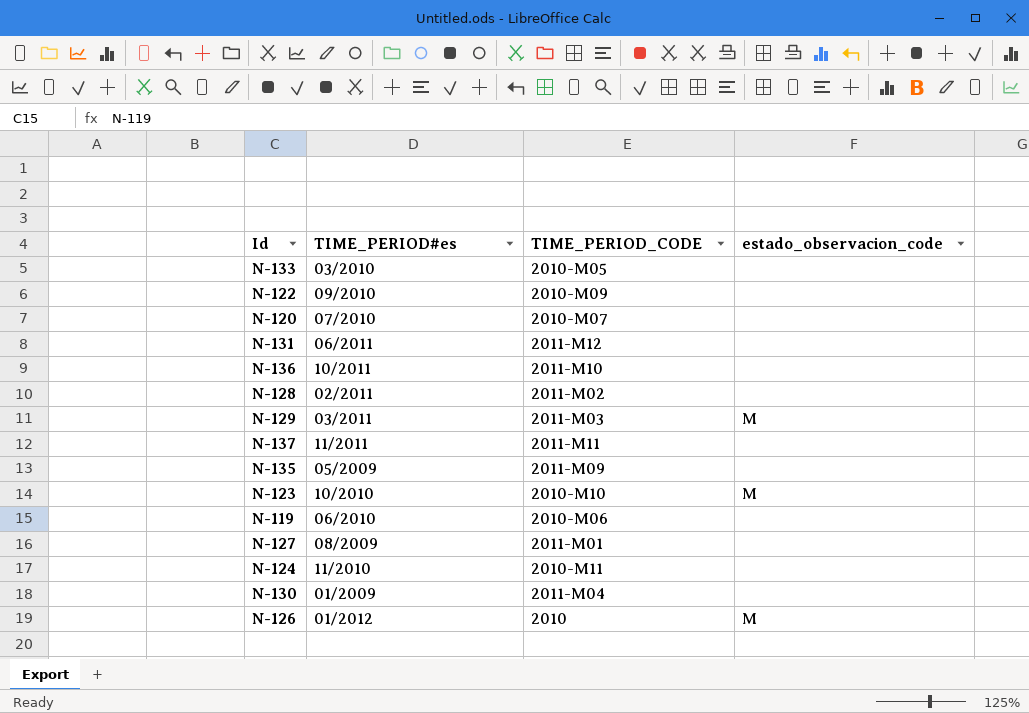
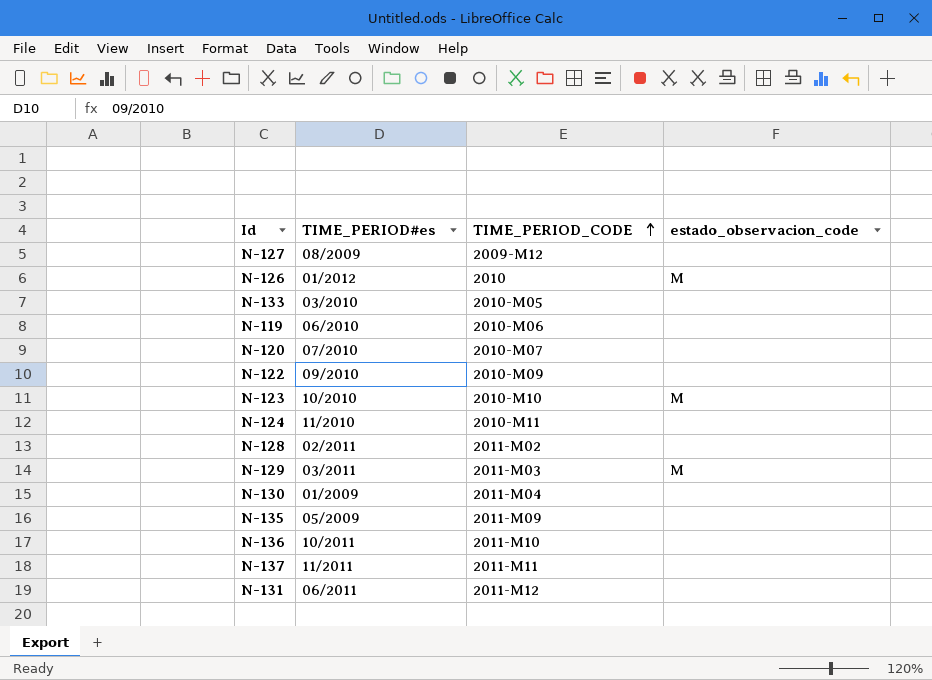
row order: none -> TIME_PERIOD_CODE ascending
N-127 | TIME_PERIOD_CODE: 2011-M01 -> 2009-M12

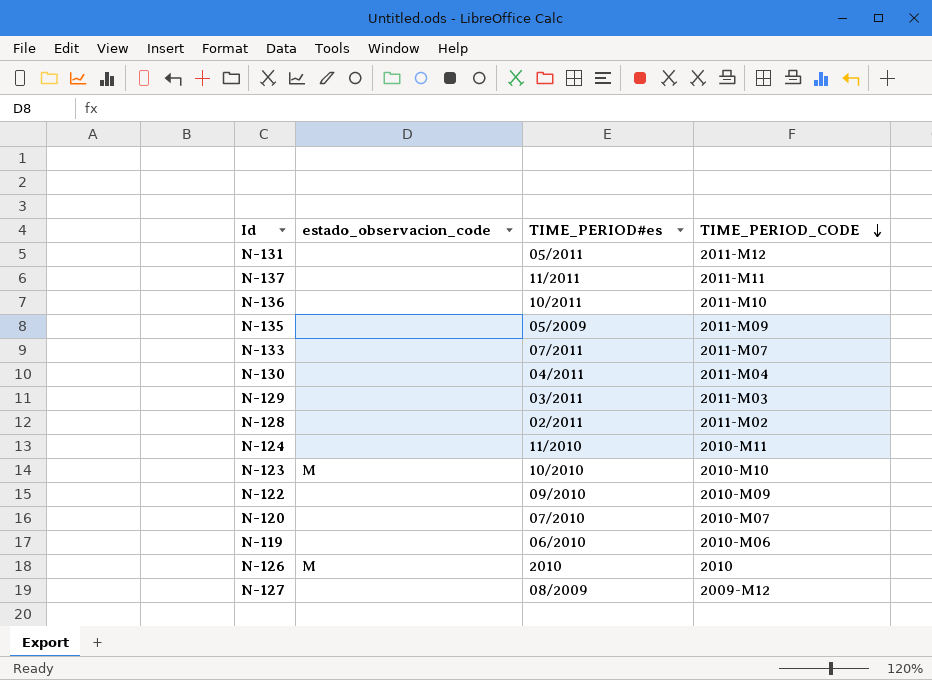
row order: TIME_PERIOD_CODE ascending -> TIME_PERIOD_CODE descending
column estado_observacion_code | position: 4 -> 2
N-131 | TIME_PERIOD#es: 06/2011 -> 05/2011
N-133 | TIME_PERIOD#es: 03/2010 -> 07/2011
N-133 | TIME_PERIOD_CODE: 2010-M05 -> 2011-M07
N-130 | TIME_PERIOD#es: 01/2009 -> 04/2011
N-129 | estado_observacion_code: M -> none
N-126 | TIME_PERIOD#es: 01/2012 -> 2010

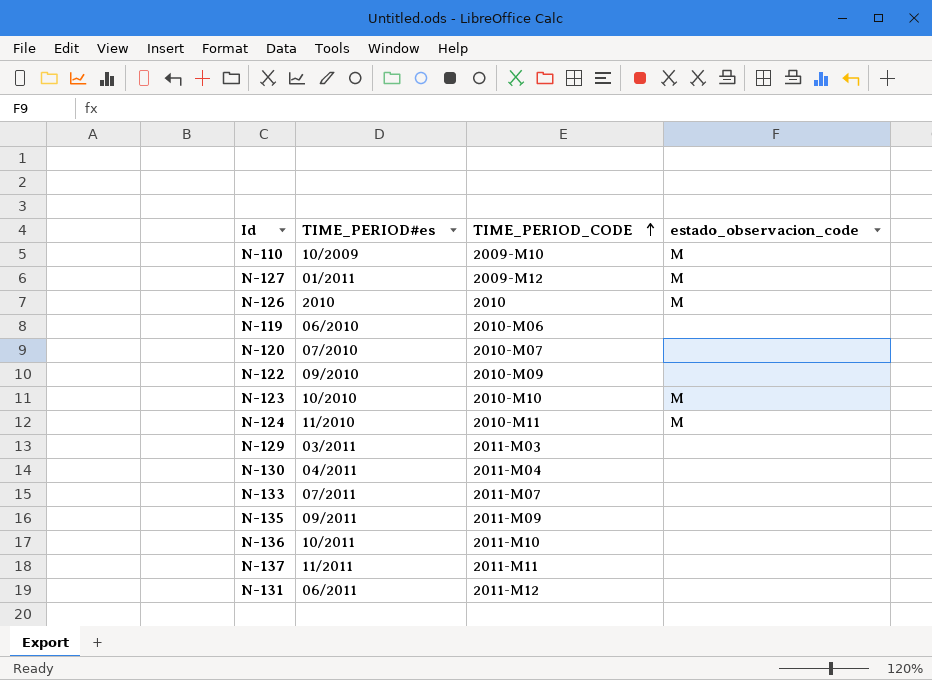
row order: TIME_PERIOD_CODE descending -> TIME_PERIOD_CODE ascending
column estado_observacion_code | position: 2 -> 4
row N-128: none | 02/2011 | 2011-M02 -> none
row N-110: none -> 10/2009 | 2009-M10 | M
N-127 | TIME_PERIOD#es: 08/2009 -> 01/2011
N-127 | estado_observacion_code: none -> M
N-124 | estado_observacion_code: none -> M
N-135 | TIME_PERIOD#es: 05/2009 -> 09/2011
N-131 | TIME_PERIOD#es: 05/2011 -> 06/2011

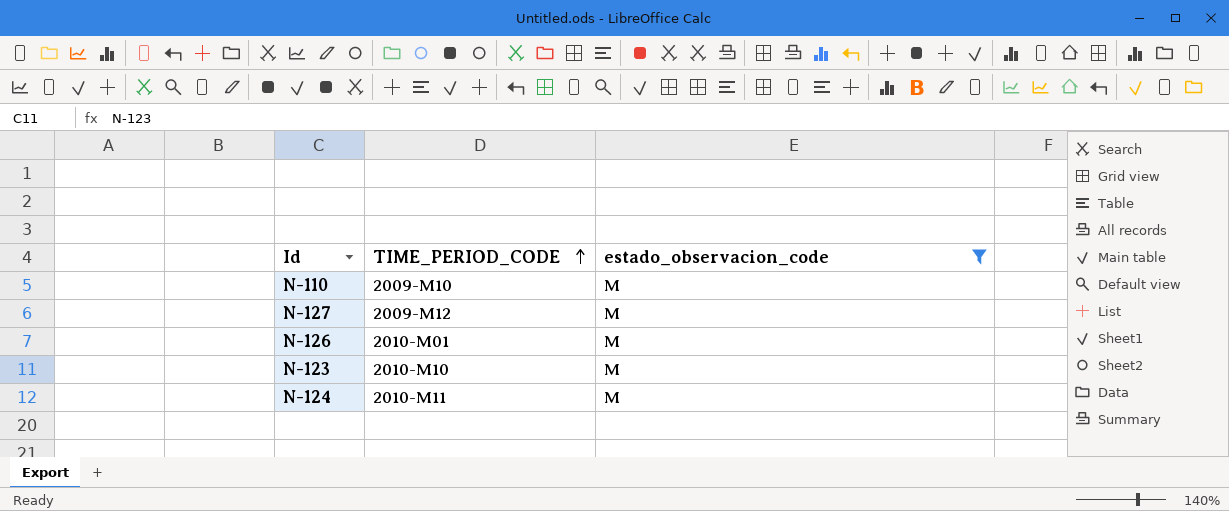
filter: none -> estado_observacion_code = M
column TIME_PERIOD#es | position: 2 -> none
N-126 | TIME_PERIOD_CODE: 2010 -> 2010-M01

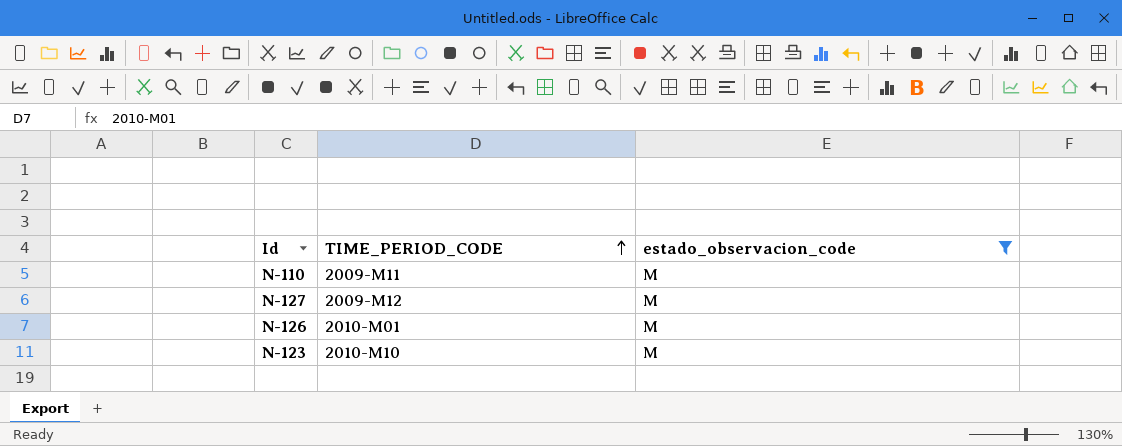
row N-124: 2010-M11 | M -> none
N-110 | TIME_PERIOD_CODE: 2009-M10 -> 2009-M11

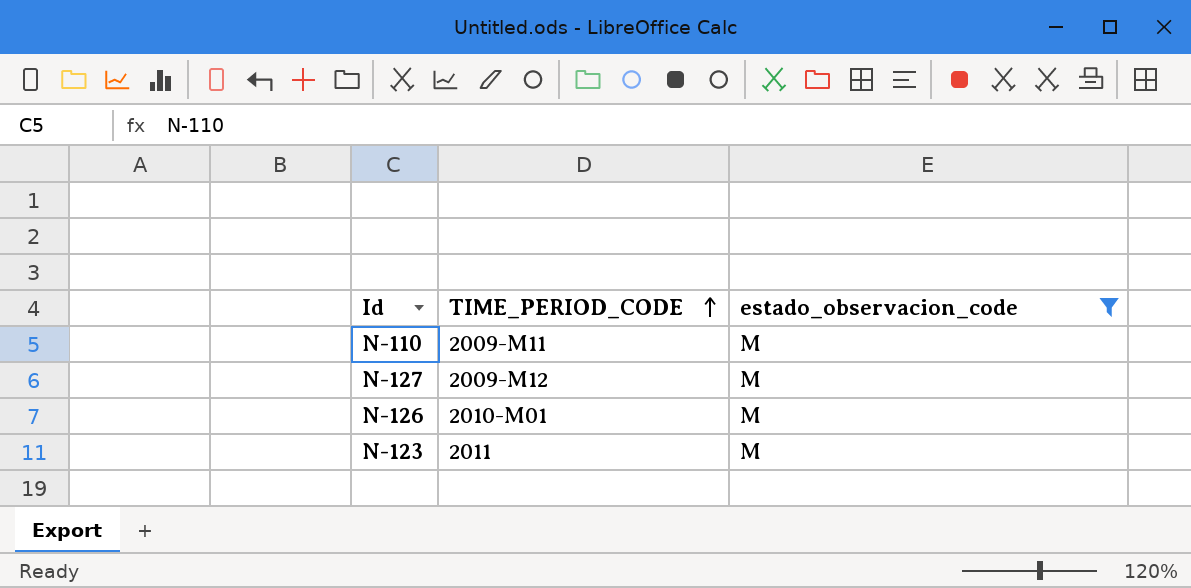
N-123 | TIME_PERIOD_CODE: 2010-M10 -> 2011

